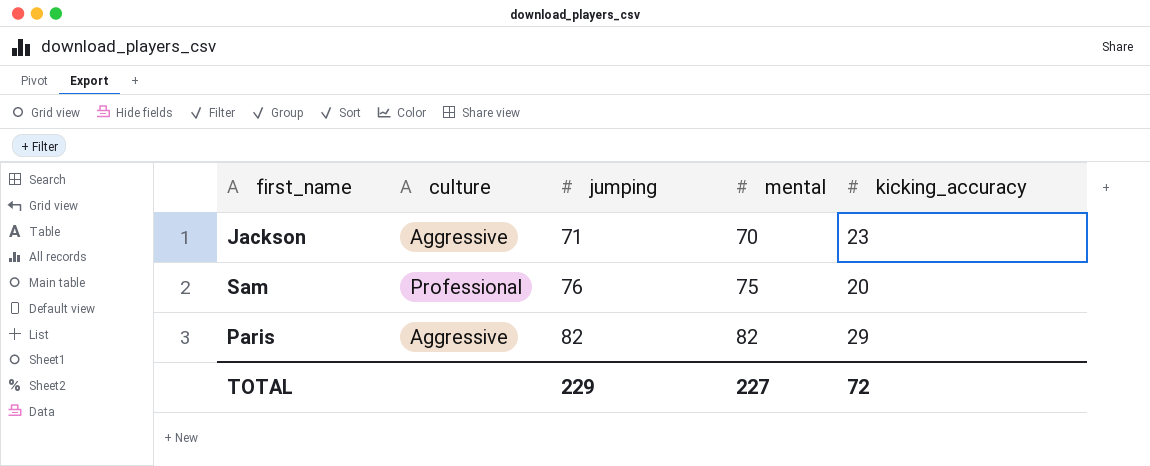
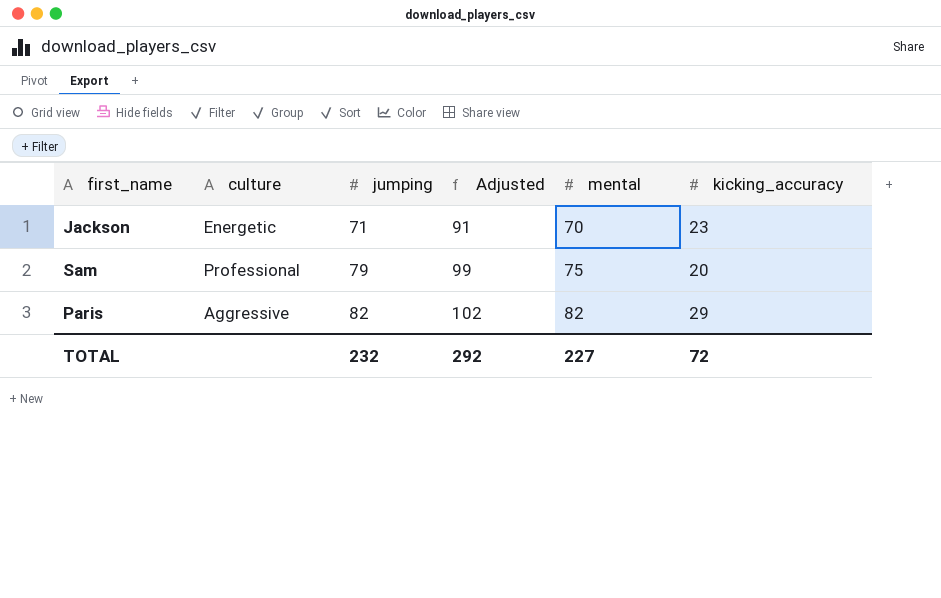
column Adjusted | formula: none -> [jumping] + 20
Jackson | culture: Aggressive -> Energetic
Sam | jumping: 76 -> 79
TOTAL | jumping: 229 -> 232

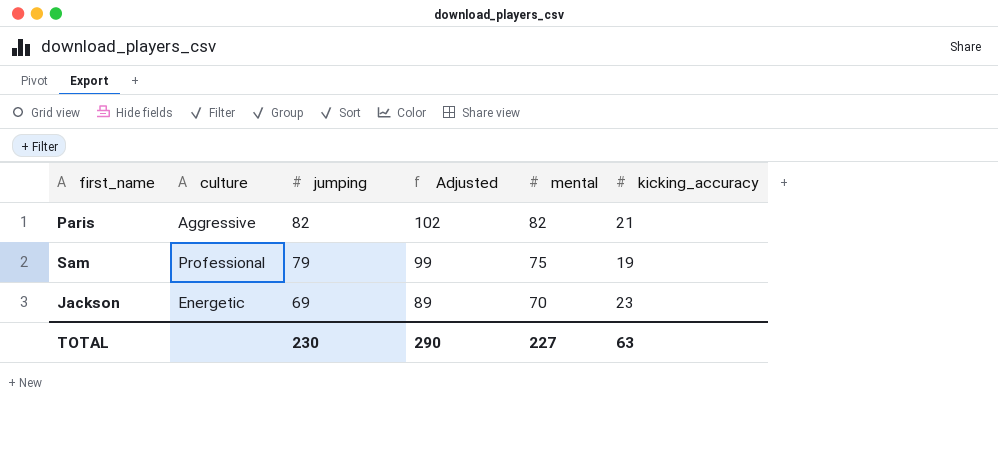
row order: jumping ascending -> jumping descending
Paris | kicking_accuracy: 29 -> 21
Sam | kicking_accuracy: 20 -> 19
Jackson | jumping: 71 -> 69
Jackson | Adjusted: 91 -> 89
TOTAL | jumping: 232 -> 230
TOTAL | Adjusted: 292 -> 290
TOTAL | kicking_accuracy: 72 -> 63

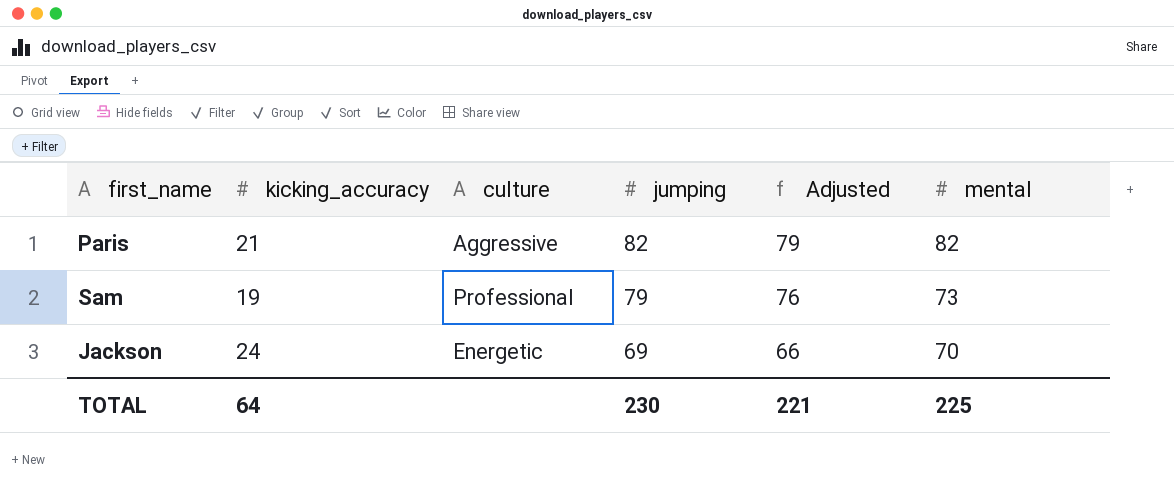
column kicking_accuracy | position: 6 -> 2
column Adjusted | formula: [jumping] + 20 -> [jumping] - 3
Sam | mental: 75 -> 73
Jackson | kicking_accuracy: 23 -> 24
TOTAL | kicking_accuracy: 63 -> 64
TOTAL | Adjusted: 290 -> 221
TOTAL | mental: 227 -> 225

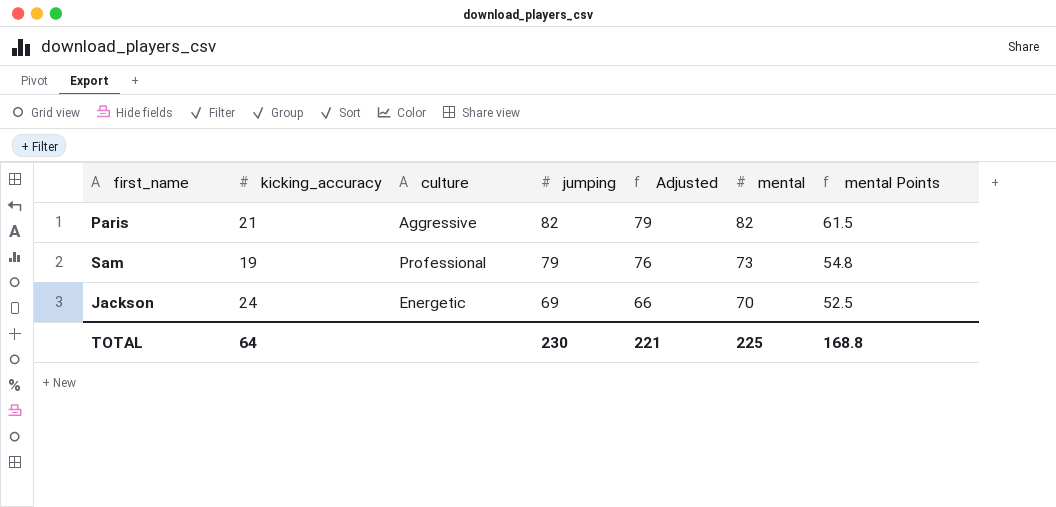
column mental Points | formula: none -> [mental] * 0.75

